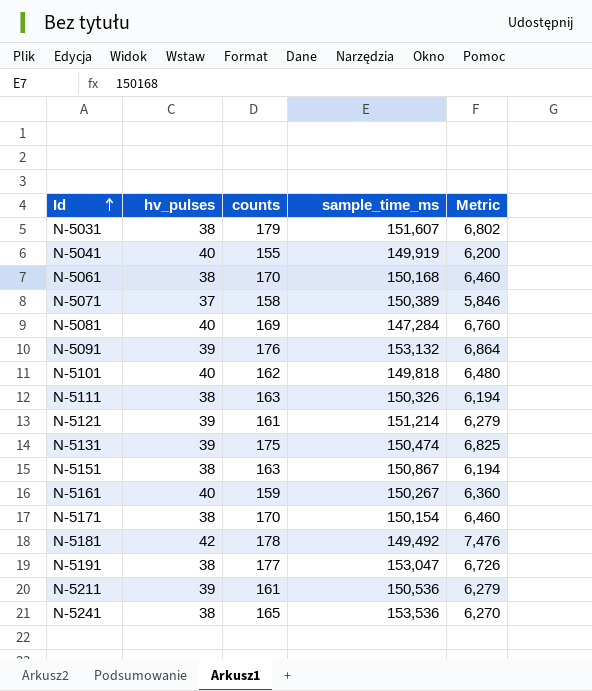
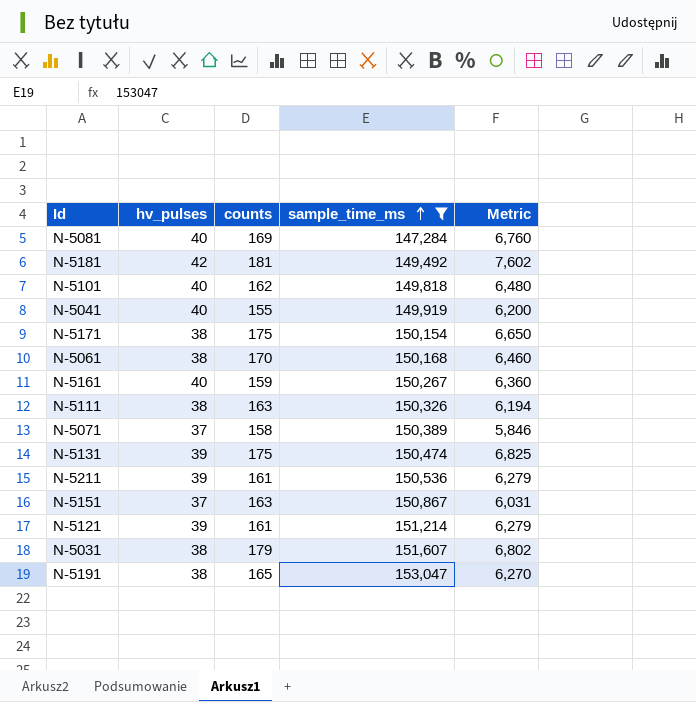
filter: none -> sample_time_ms <= 153,047
row order: Id ascending -> sample_time_ms ascending
N-5181 | counts: 178 -> 181
N-5181 | Metric: 7,476 -> 7,602
N-5171 | counts: 170 -> 175
N-5171 | Metric: 6,460 -> 6,650
N-5151 | hv_pulses: 38 -> 37
N-5151 | Metric: 6,194 -> 6,031
N-5191 | counts: 177 -> 165
N-5191 | Metric: 6,726 -> 6,270

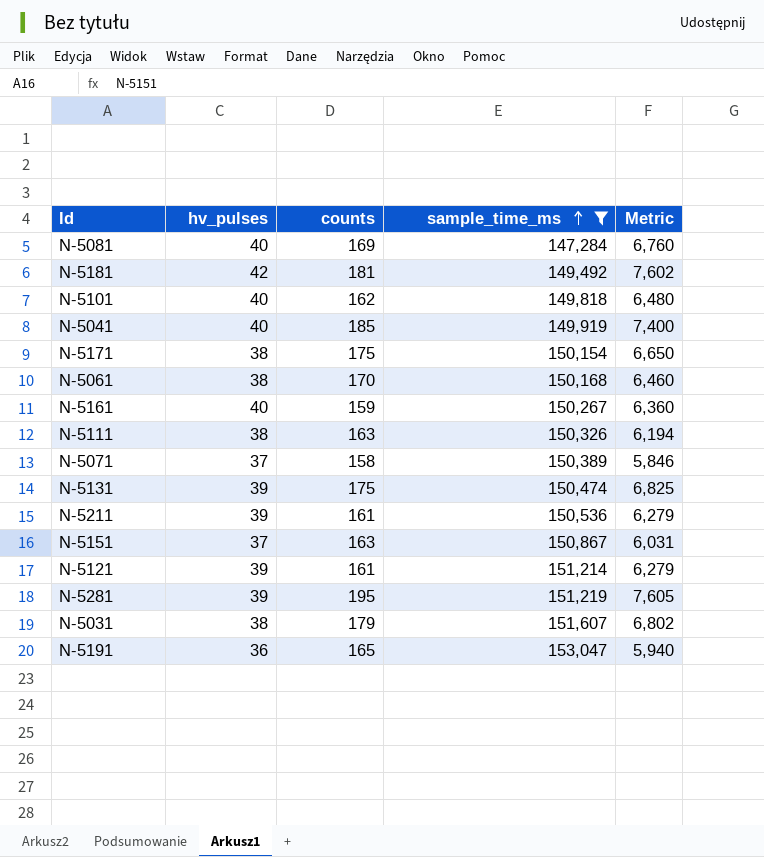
N-5041 | counts: 155 -> 185
N-5041 | Metric: 6,200 -> 7,400
row N-5281: none -> 39 | 195 | 151,219 | 7,605
N-5191 | hv_pulses: 38 -> 36
N-5191 | Metric: 6,270 -> 5,940

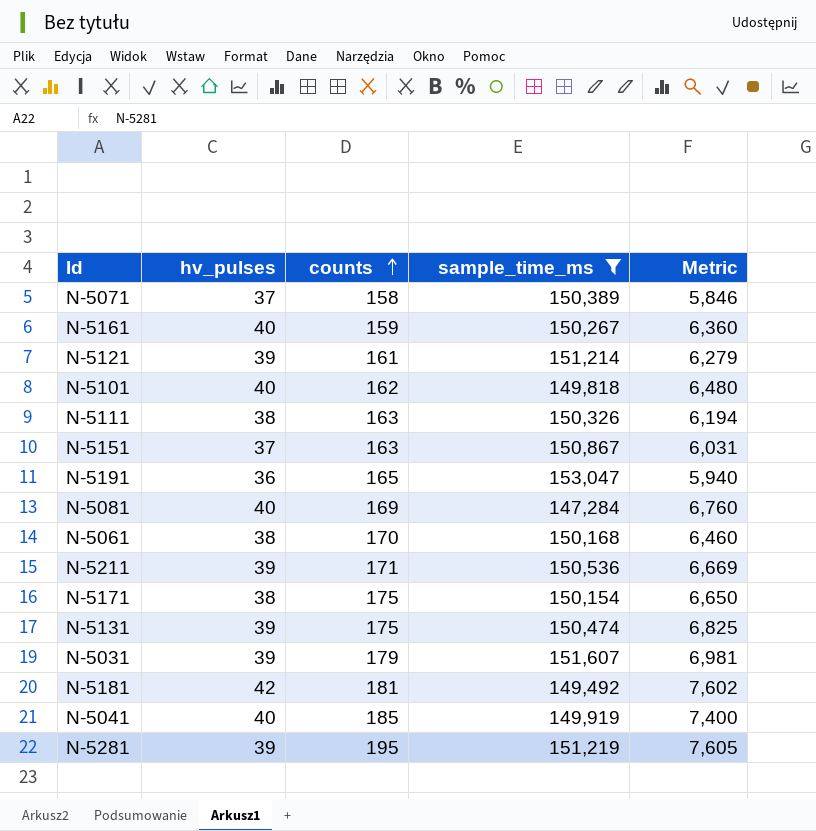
row order: sample_time_ms ascending -> counts ascending
N-5211 | counts: 161 -> 171
N-5211 | Metric: 6,279 -> 6,669
N-5031 | hv_pulses: 38 -> 39
N-5031 | Metric: 6,802 -> 6,981

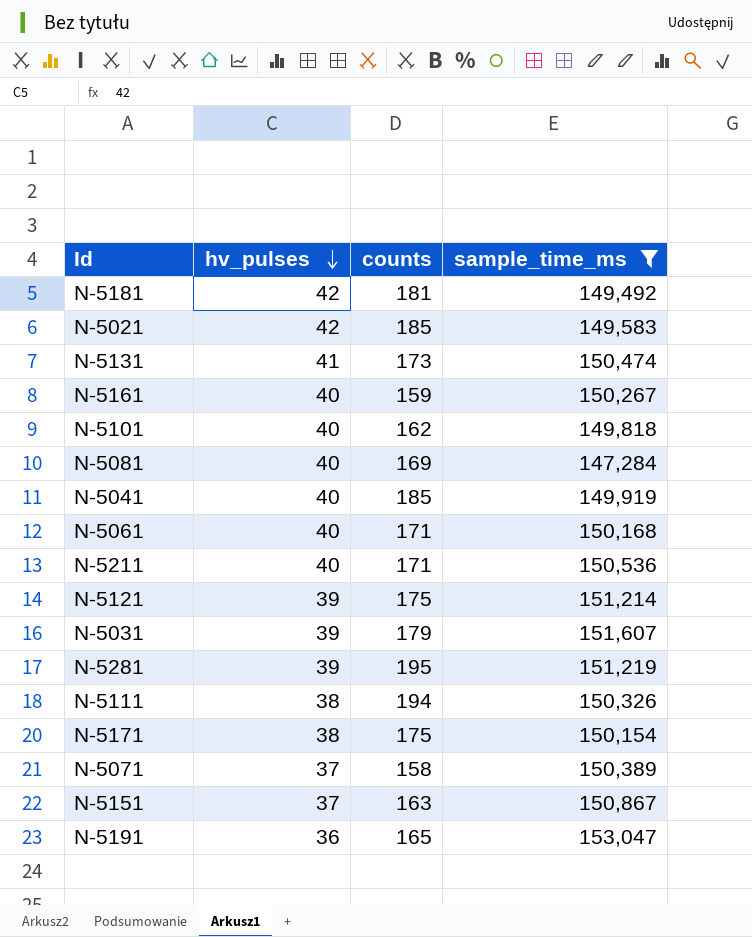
row order: counts ascending -> hv_pulses descending
column Metric | formula: [hv_pulses] * [counts] -> none
row N-5021: none -> 42 | 185 | 149,583
N-5131 | hv_pulses: 39 -> 41
N-5131 | counts: 175 -> 173
N-5061 | hv_pulses: 38 -> 40
N-5061 | counts: 170 -> 171
N-5211 | hv_pulses: 39 -> 40
N-5121 | counts: 161 -> 175
N-5111 | counts: 163 -> 194

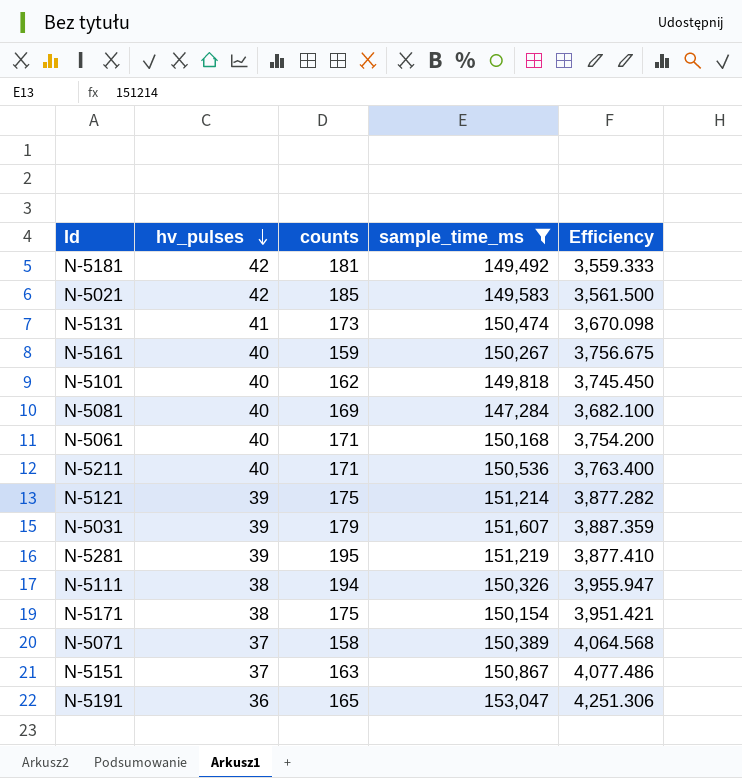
column Efficiency | formula: none -> [sample_time_ms] / [hv_pulses]
row N-5041: 40 | 185 | 149,919 -> none

